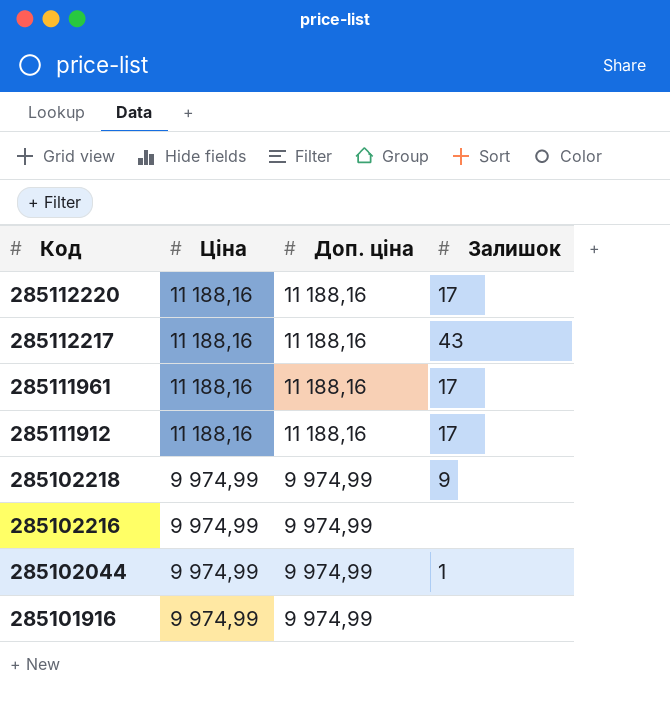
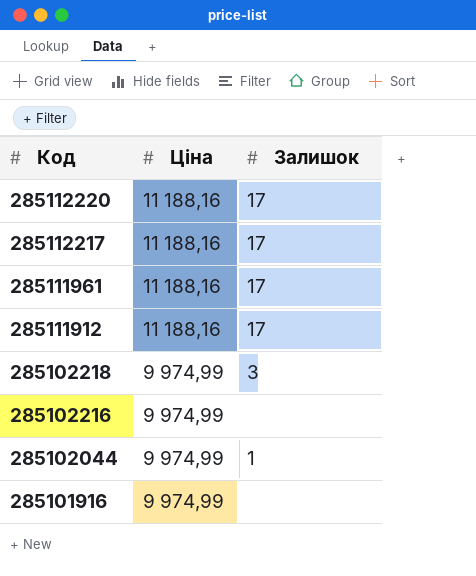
column Доп. ціна | position: 3 -> none
285112217 | Залишок: 43 -> 17
285102218 | Залишок: 9 -> 3

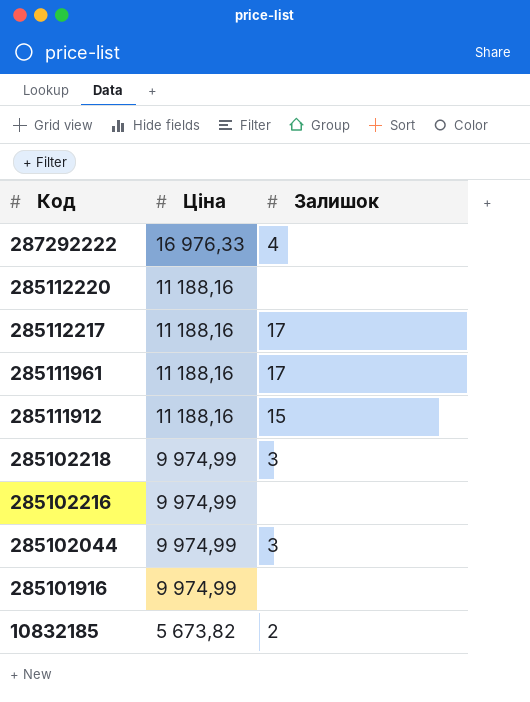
row 287292222: none -> 16 976,33 | 4
285112220 | Залишок: 17 -> none
285111912 | Залишок: 17 -> 15
285102044 | Залишок: 1 -> 3
row 10832185: none -> 5 673,82 | 2

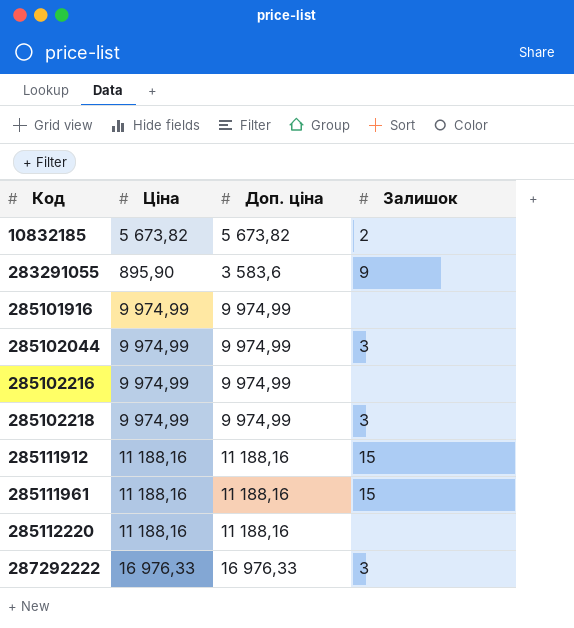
row order: Код descending -> Код ascending
column Доп. ціна | position: none -> 3
row 285112217: 11 188,16 | 17 -> none
row 283291055: none -> 895,90 | 3 583,6 | 9
285111961 | Залишок: 17 -> 15
287292222 | Залишок: 4 -> 3

